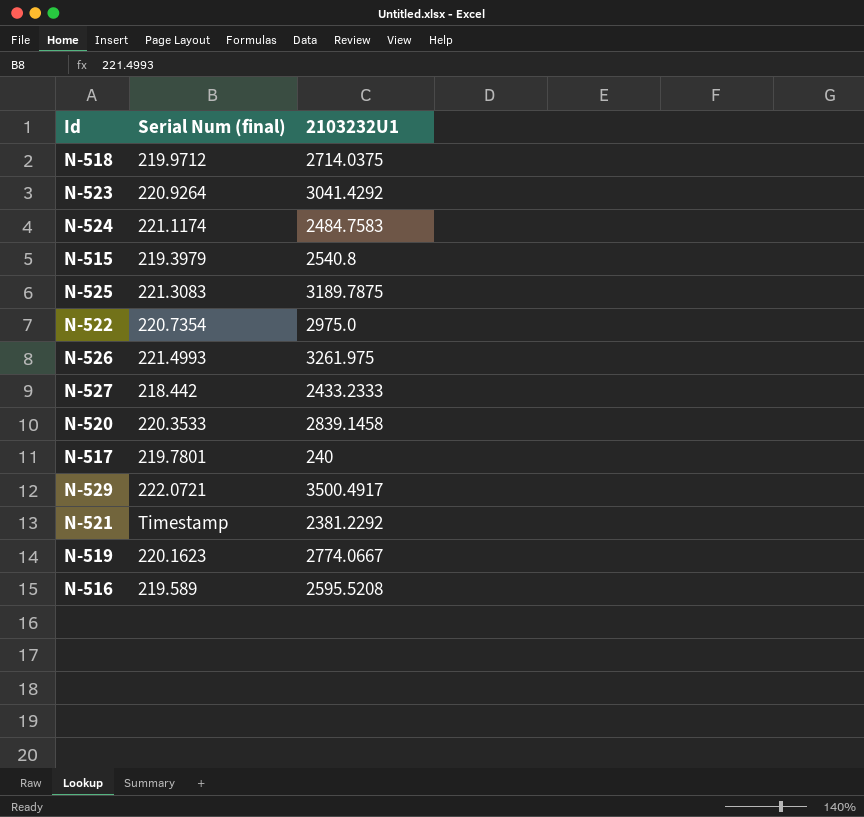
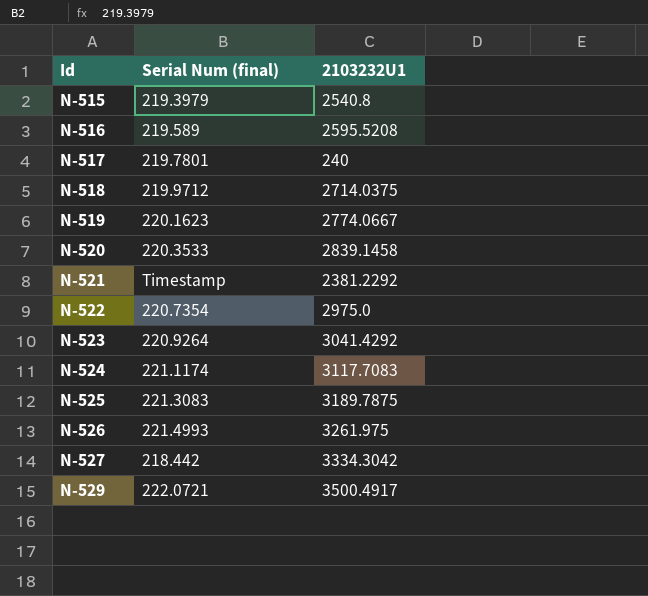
row order: none -> Id ascending
N-524 | 2103232U1: 2484.7583 -> 3117.7083
N-527 | 2103232U1: 2433.2333 -> 3334.3042

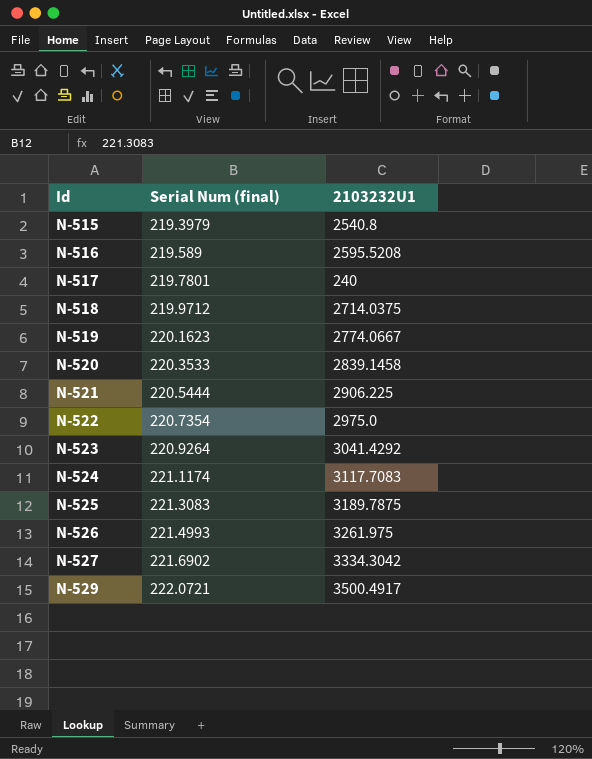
N-521 | Serial Num (final): Timestamp -> 220.5444
N-521 | 2103232U1: 2381.2292 -> 2906.225
N-527 | Serial Num (final): 218.442 -> 221.6902

